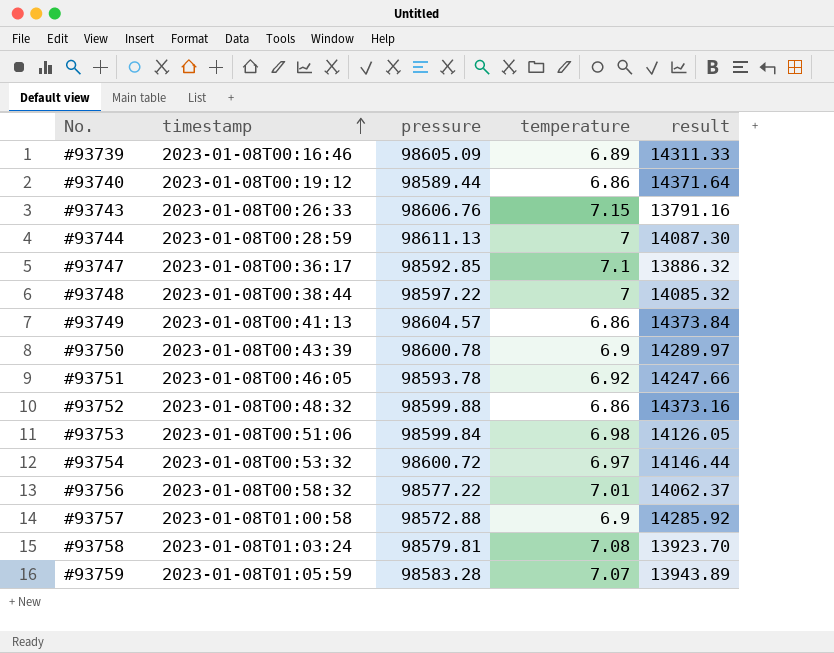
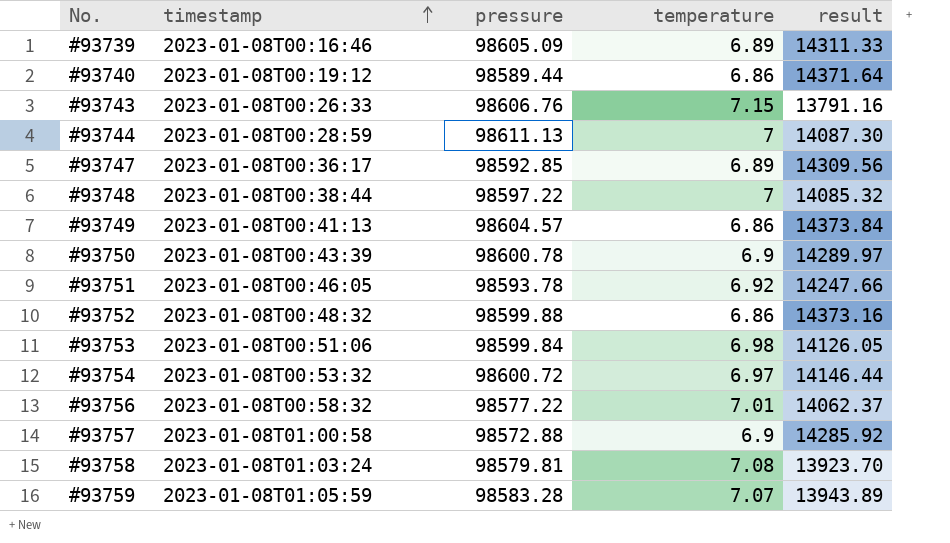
#93747 | temperature: 7.1 -> 6.89
#93747 | result: 13886.32 -> 14309.56

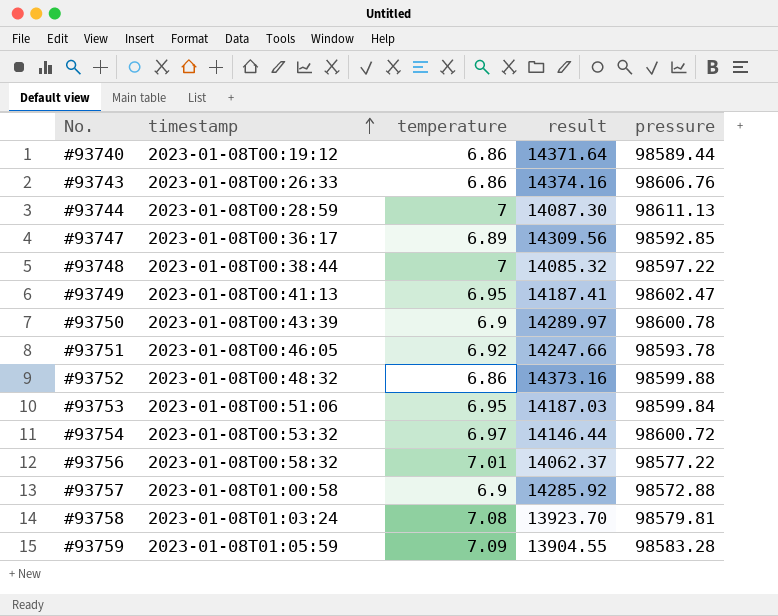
column pressure | position: 3 -> 5
row #93739: 2023-01-08T00:16:46 | 98605.09 | 6.89 | 14311.33 -> none
#93743 | temperature: 7.15 -> 6.86
#93743 | result: 13791.16 -> 14374.16
#93749 | temperature: 6.86 -> 6.95
#93749 | result: 14373.84 -> 14187.41
#93749 | pressure: 98604.57 -> 98602.47
#93753 | temperature: 6.98 -> 6.95
#93753 | result: 14126.05 -> 14187.03
#93759 | temperature: 7.07 -> 7.09
#93759 | result: 13943.89 -> 13904.55

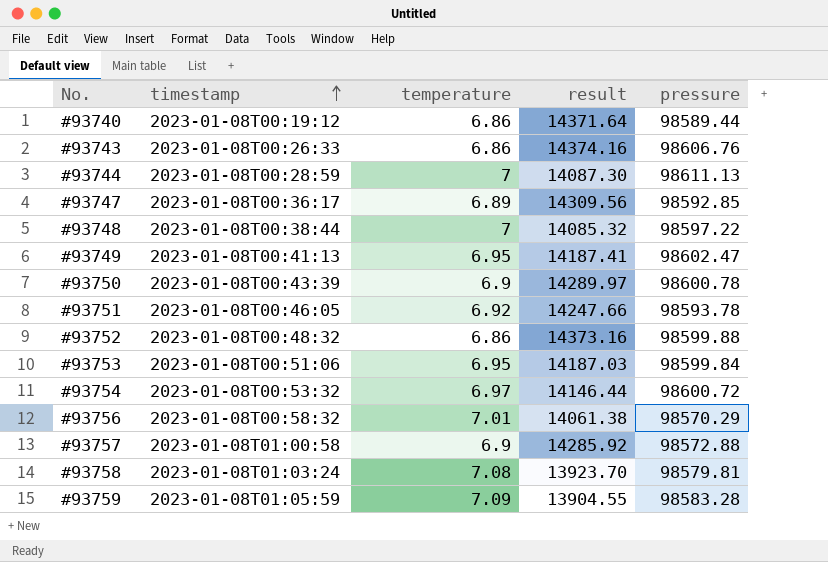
#93756 | result: 14062.37 -> 14061.38
#93756 | pressure: 98577.22 -> 98570.29

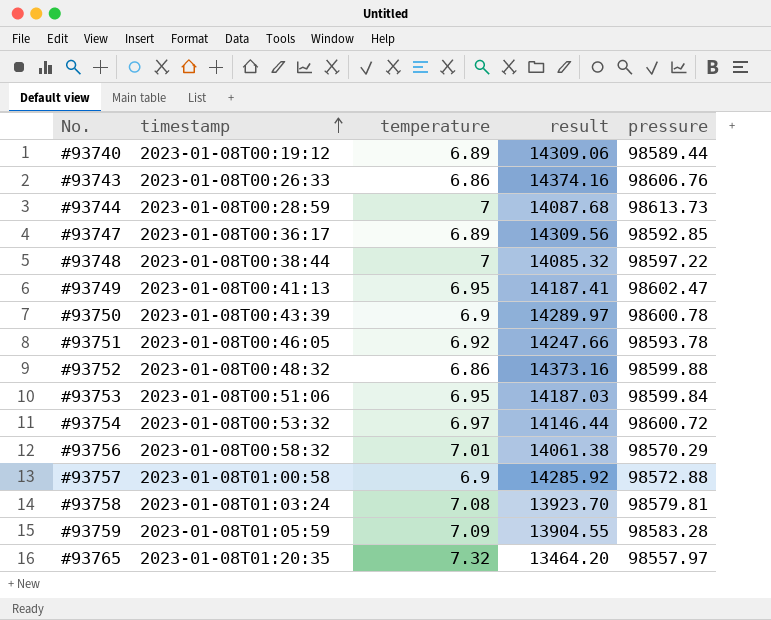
#93740 | temperature: 6.86 -> 6.89
#93740 | result: 14371.64 -> 14309.06
#93744 | result: 14087.30 -> 14087.68
#93744 | pressure: 98611.13 -> 98613.73
row #93765: none -> 2023-01-08T01:20:35 | 7.32 | 13464.20 | 98557.97

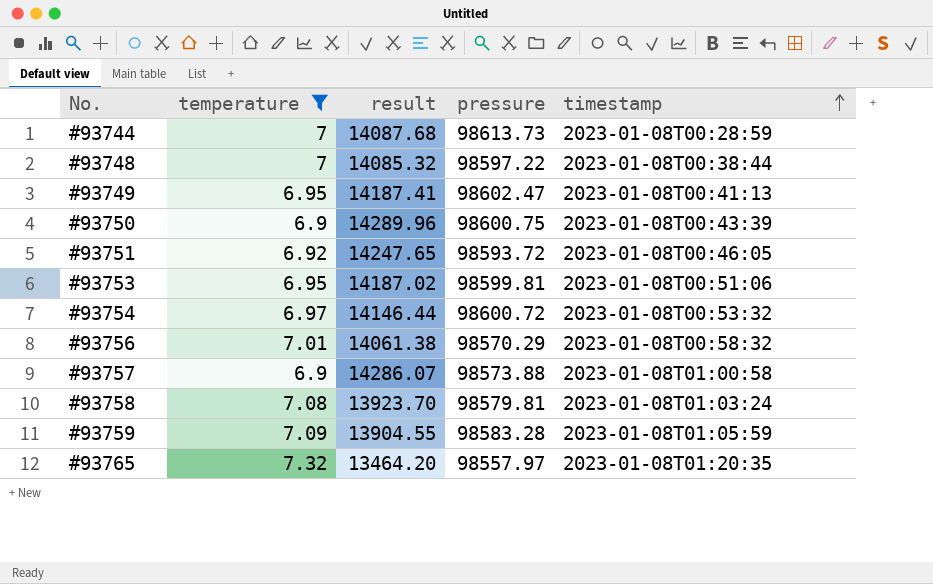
filter: none -> temperature >= 6.9
column timestamp | position: 2 -> 5
#93750 | result: 14289.97 -> 14289.96
#93750 | pressure: 98600.78 -> 98600.75
#93751 | result: 14247.66 -> 14247.65
#93751 | pressure: 98593.78 -> 98593.72
#93753 | result: 14187.03 -> 14187.02
#93753 | pressure: 98599.84 -> 98599.81
#93757 | result: 14285.92 -> 14286.07
#93757 | pressure: 98572.88 -> 98573.88

